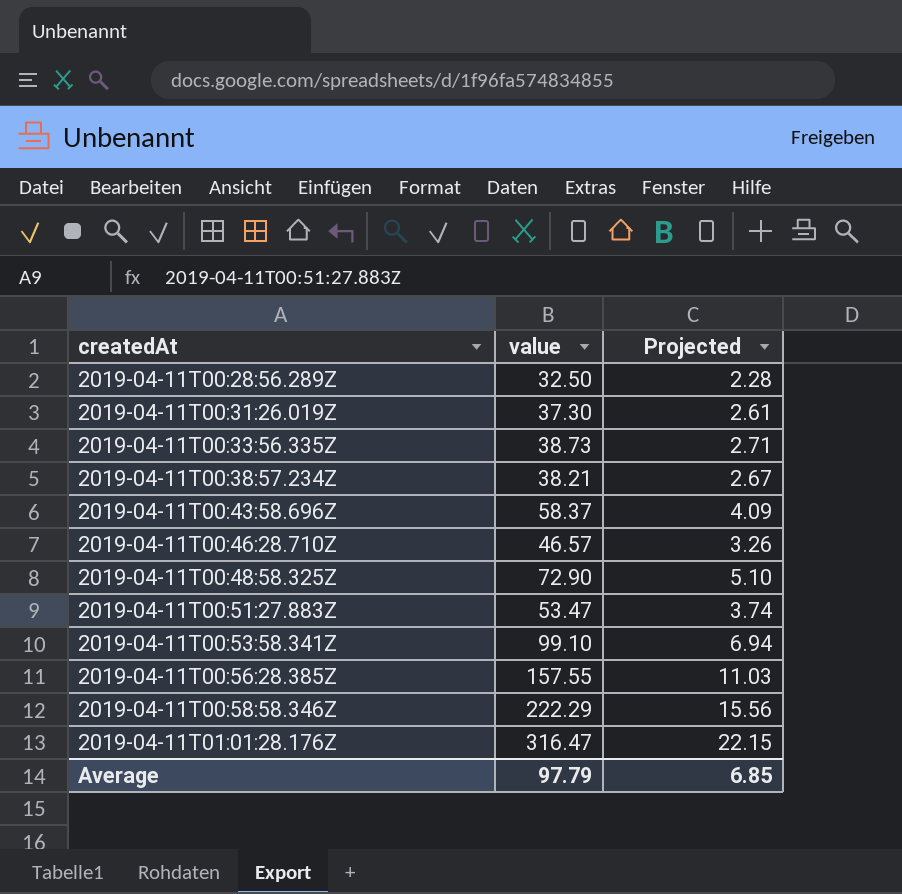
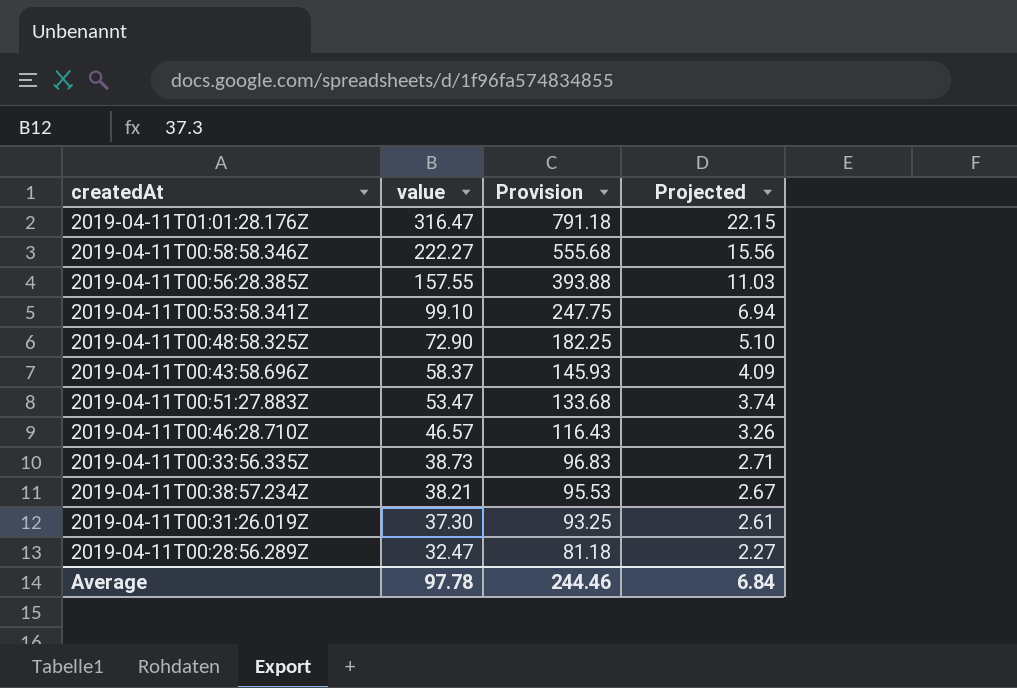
row order: createdAt ascending -> value descending
column Provision | formula: none -> [value] * 2.5
2019-04-11T00:58:58.346Z | value: 222.29 -> 222.27
2019-04-11T00:28:56.289Z | value: 32.50 -> 32.47
2019-04-11T00:28:56.289Z | Projected: 2.28 -> 2.27
Average | value: 97.79 -> 97.78
Average | Projected: 6.85 -> 6.84

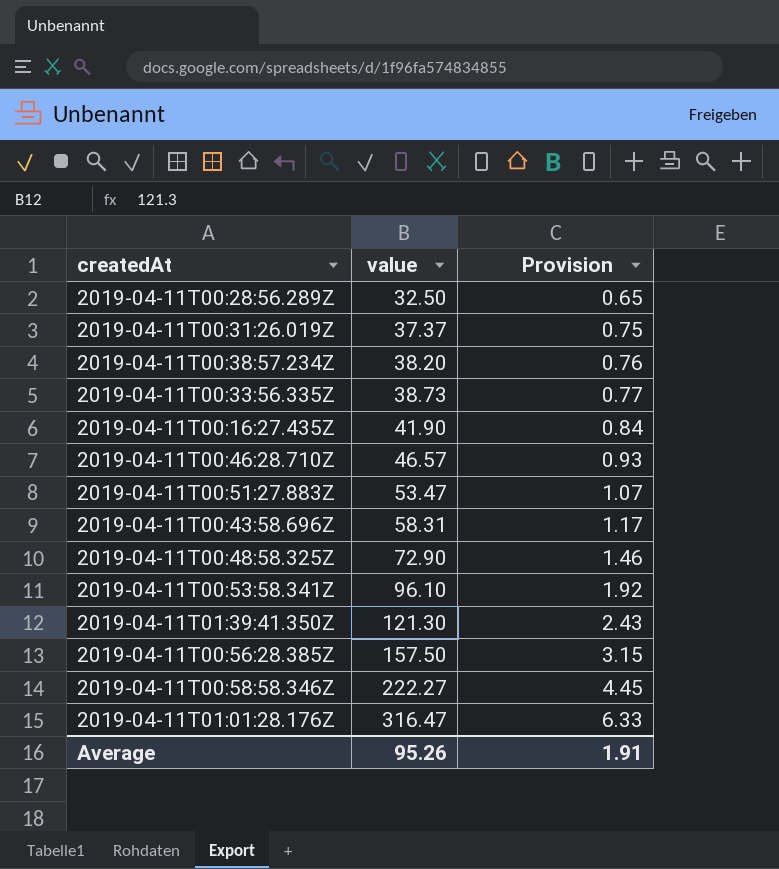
row order: value descending -> value ascending
column Projected | formula: [value] * 0.07 -> none
column Provision | formula: [value] * 2.5 -> [value] * 0.02
2019-04-11T00:28:56.289Z | value: 32.47 -> 32.50
2019-04-11T00:31:26.019Z | value: 37.30 -> 37.37
2019-04-11T00:38:57.234Z | value: 38.21 -> 38.20
row 2019-04-11T00:16:27.435Z: none -> 41.90 | 0.84
2019-04-11T00:43:58.696Z | value: 58.37 -> 58.31
2019-04-11T00:53:58.341Z | value: 99.10 -> 96.10
row 2019-04-11T01:39:41.350Z: none -> 121.30 | 2.43
2019-04-11T00:56:28.385Z | value: 157.55 -> 157.50
Average | value: 97.78 -> 95.26
Average | Provision: 244.46 -> 1.91

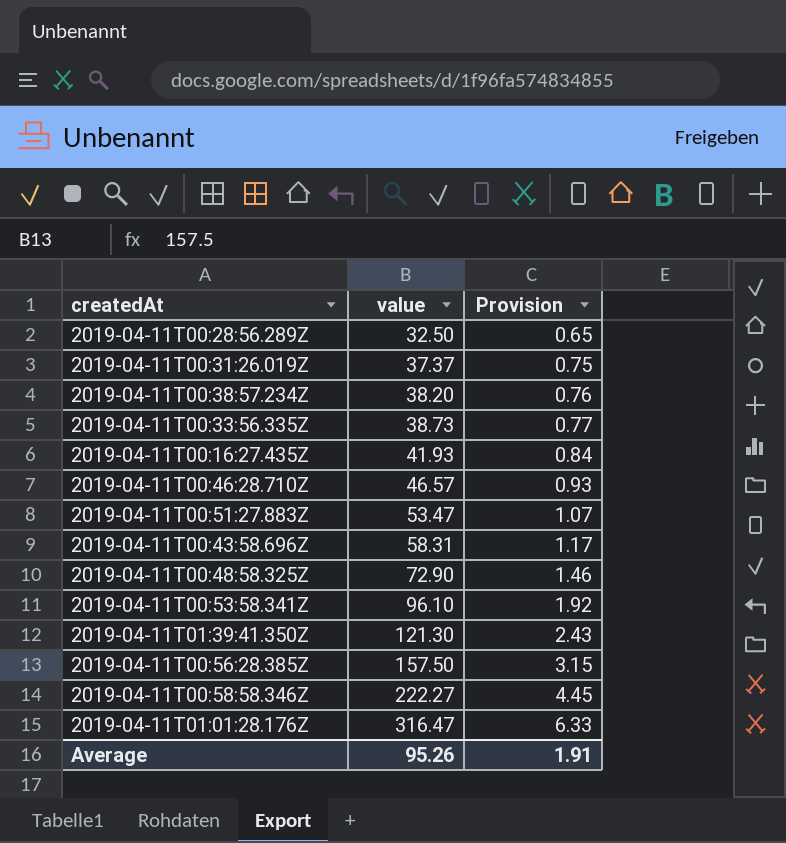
2019-04-11T00:16:27.435Z | value: 41.90 -> 41.93

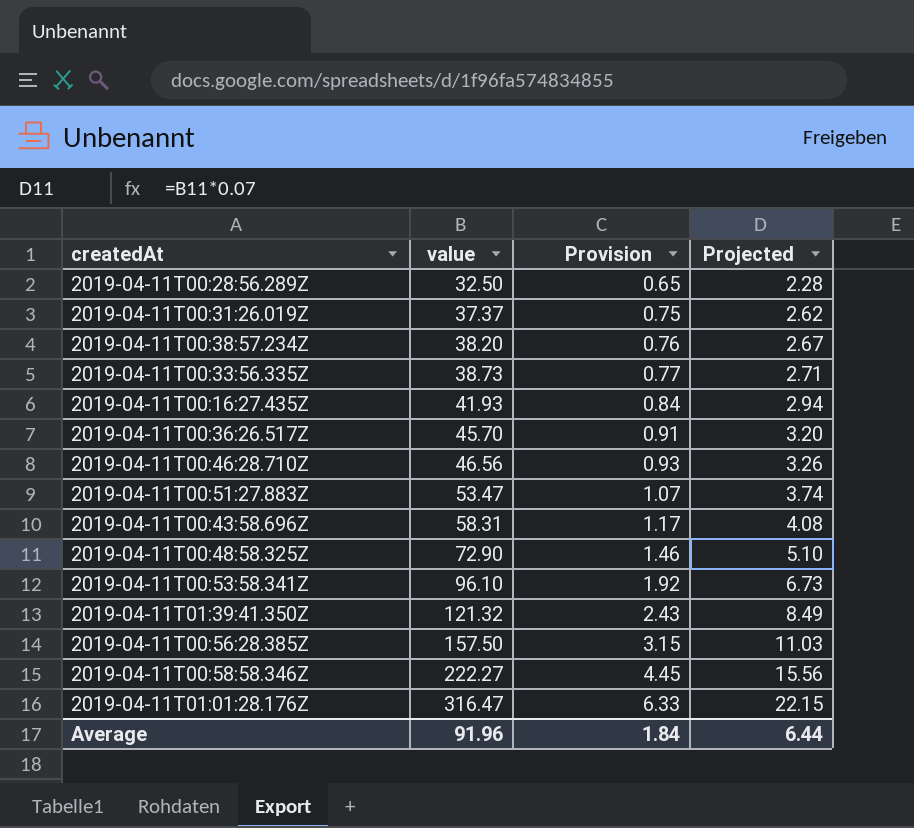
column Projected | formula: none -> [value] * 0.07
row 2019-04-11T00:36:26.517Z: none -> 45.70 | 0.91 | 3.20
2019-04-11T00:46:28.710Z | value: 46.57 -> 46.56
2019-04-11T01:39:41.350Z | value: 121.30 -> 121.32
Average | value: 95.26 -> 91.96
Average | Provision: 1.91 -> 1.84

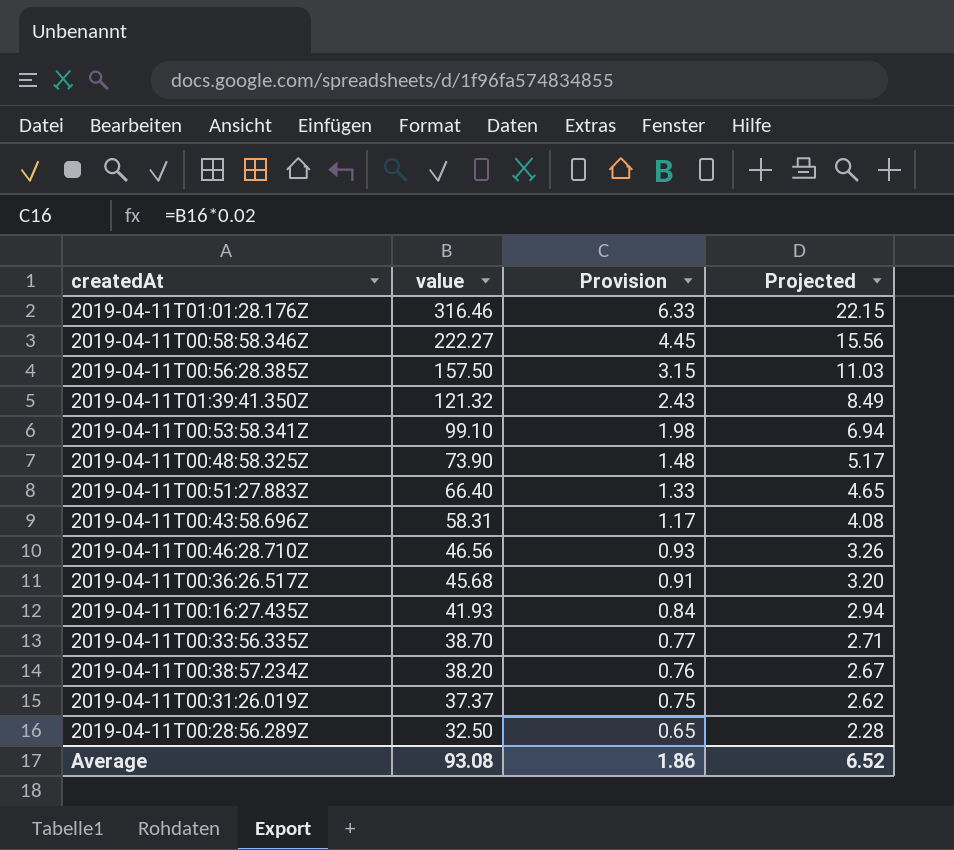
row order: value ascending -> value descending
2019-04-11T01:01:28.176Z | value: 316.47 -> 316.46
2019-04-11T00:53:58.341Z | value: 96.10 -> 99.10
2019-04-11T00:53:58.341Z | Provision: 1.92 -> 1.98
2019-04-11T00:53:58.341Z | Projected: 6.73 -> 6.94
2019-04-11T00:48:58.325Z | value: 72.90 -> 73.90
2019-04-11T00:48:58.325Z | Provision: 1.46 -> 1.48
2019-04-11T00:48:58.325Z | Projected: 5.10 -> 5.17
2019-04-11T00:51:27.883Z | value: 53.47 -> 66.40
2019-04-11T00:51:27.883Z | Provision: 1.07 -> 1.33
2019-04-11T00:51:27.883Z | Projected: 3.74 -> 4.65
2019-04-11T00:36:26.517Z | value: 45.70 -> 45.68
2019-04-11T00:33:56.335Z | value: 38.73 -> 38.70
Average | value: 91.96 -> 93.08
Average | Provision: 1.84 -> 1.86
Average | Projected: 6.44 -> 6.52

